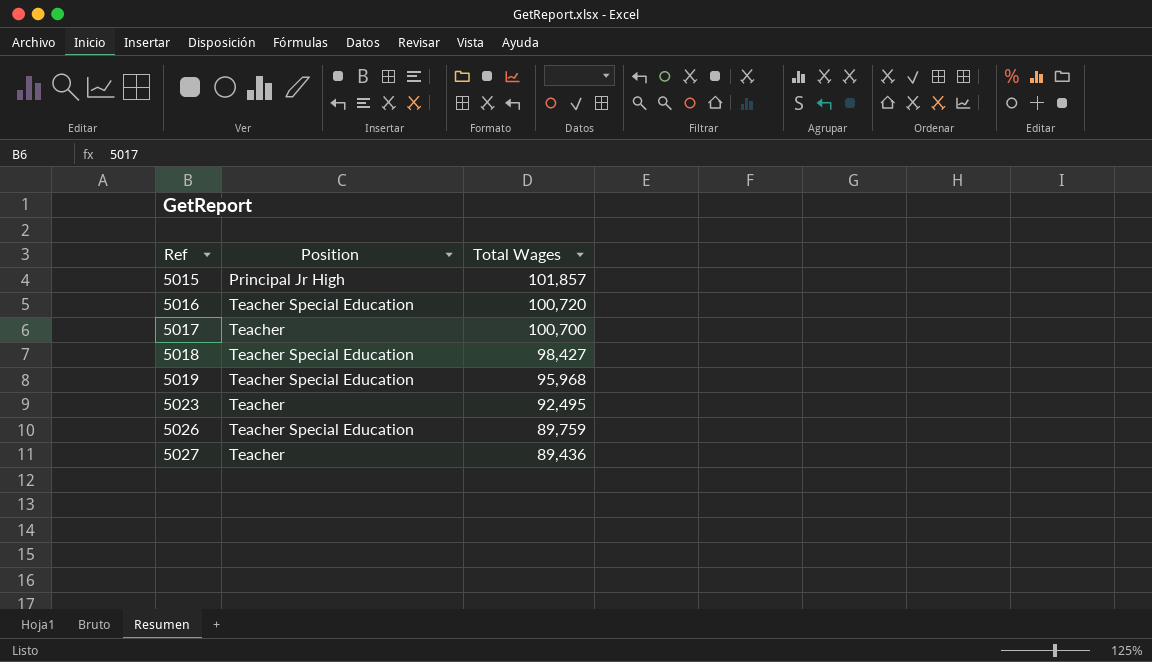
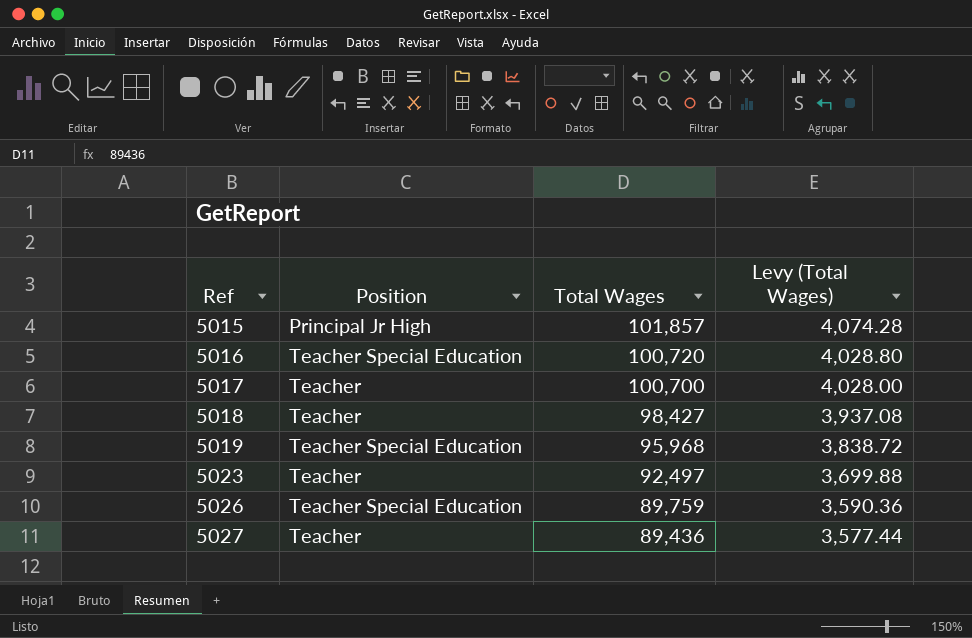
column Levy (Total Wages) | formula: none -> [Total Wages] * 0.04
5018 | Position: Teacher Special Education -> Teacher
5023 | Total Wages: 92,495 -> 92,497

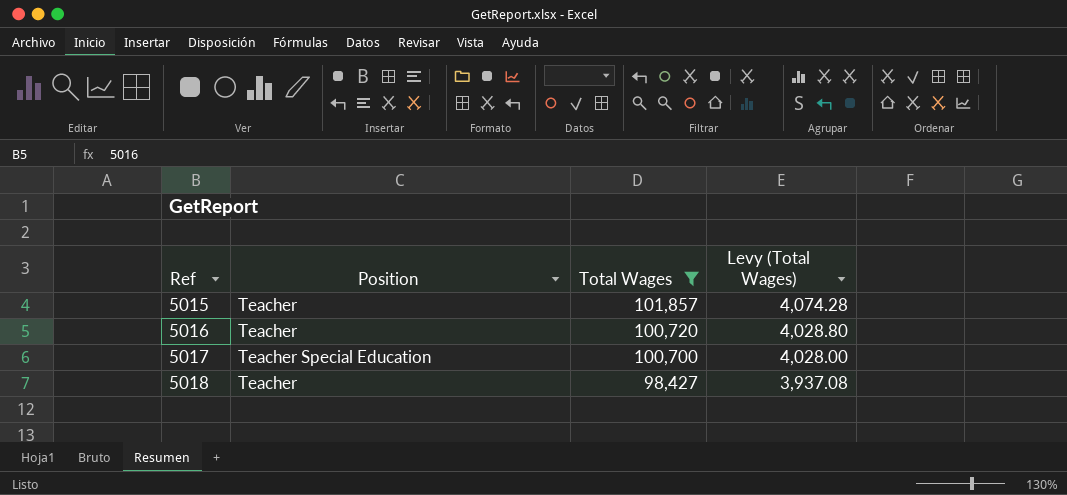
filter: none -> Total Wages >= 98,427
5015 | Position: Principal Jr High -> Teacher
5016 | Position: Teacher Special Education -> Teacher
5017 | Position: Teacher -> Teacher Special Education

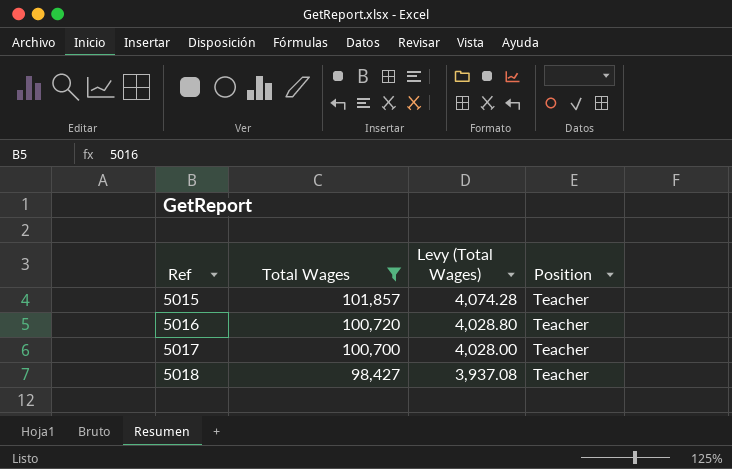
column Position | position: 2 -> 4
5017 | Position: Teacher Special Education -> Teacher

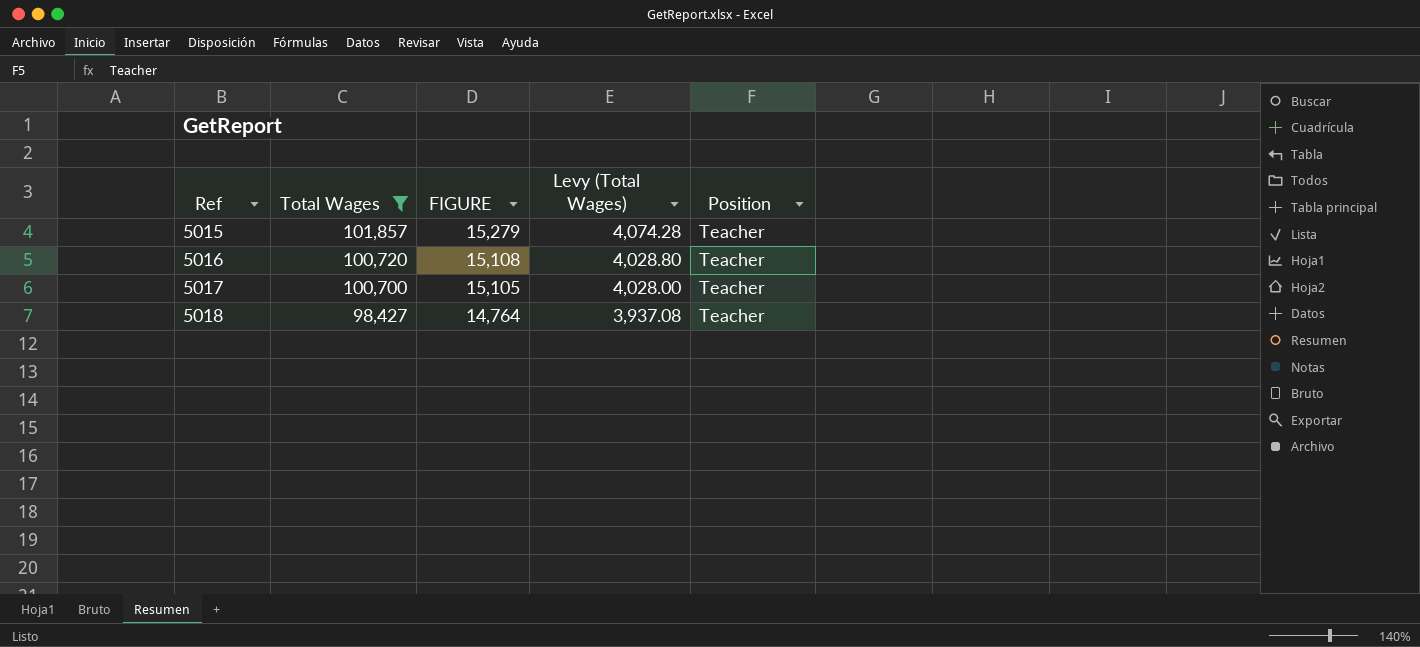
column FIGURE | formula: none -> [Total Wages] * 0.15

